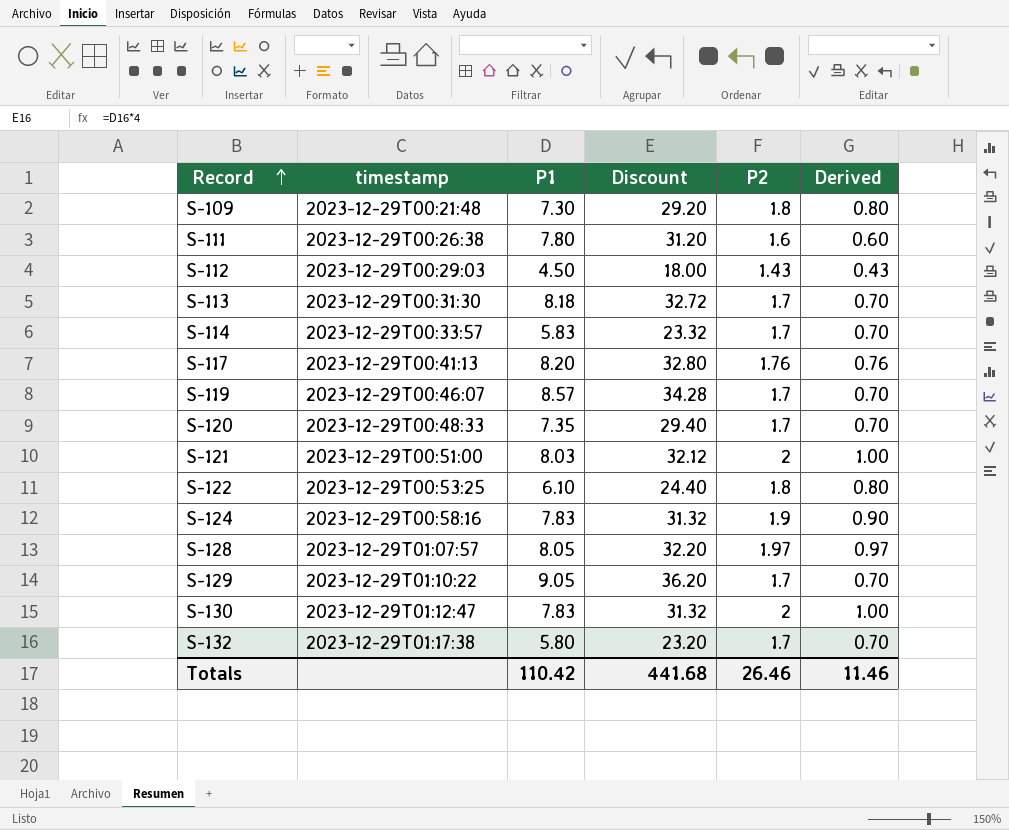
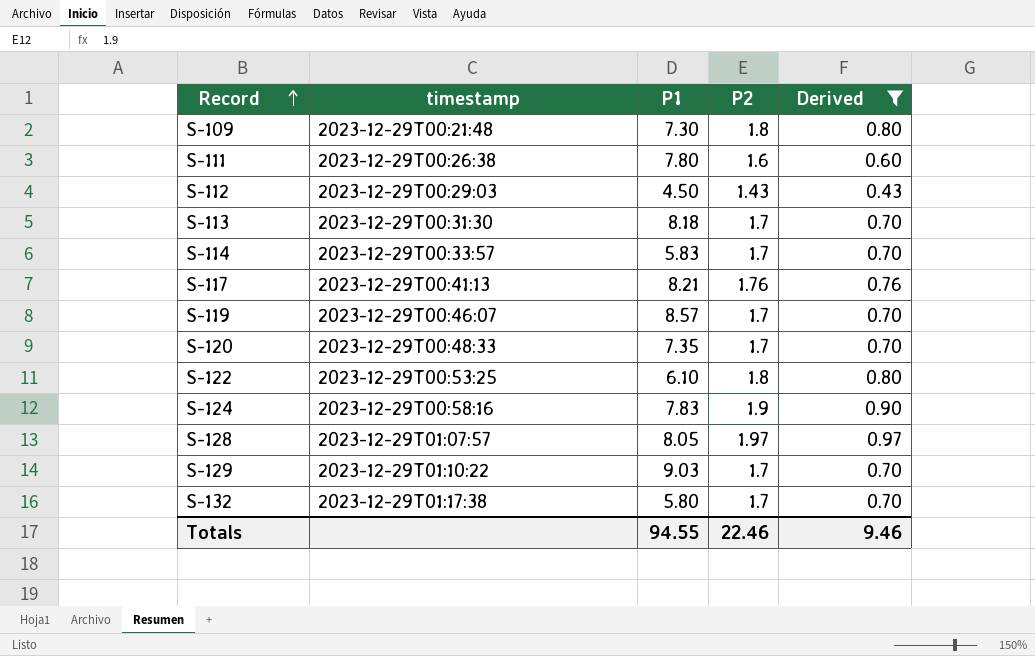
filter: none -> Derived != 1.00
column Discount | formula: [P1] * 4 -> none
S-117 | P1: 8.20 -> 8.21
S-129 | P1: 9.05 -> 9.03
Totals | P1: 110.42 -> 94.55
Totals | P2: 26.46 -> 22.46
Totals | Derived: 11.46 -> 9.46

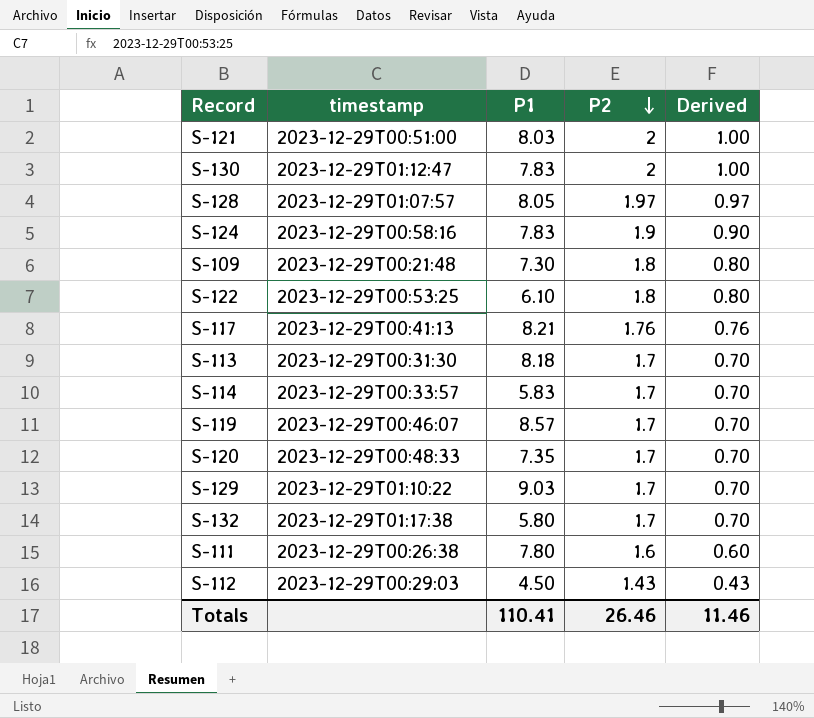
filter: Derived != 1.00 -> none
row order: Record ascending -> P2 descending
Totals | P1: 94.55 -> 110.41
Totals | P2: 22.46 -> 26.46
Totals | Derived: 9.46 -> 11.46

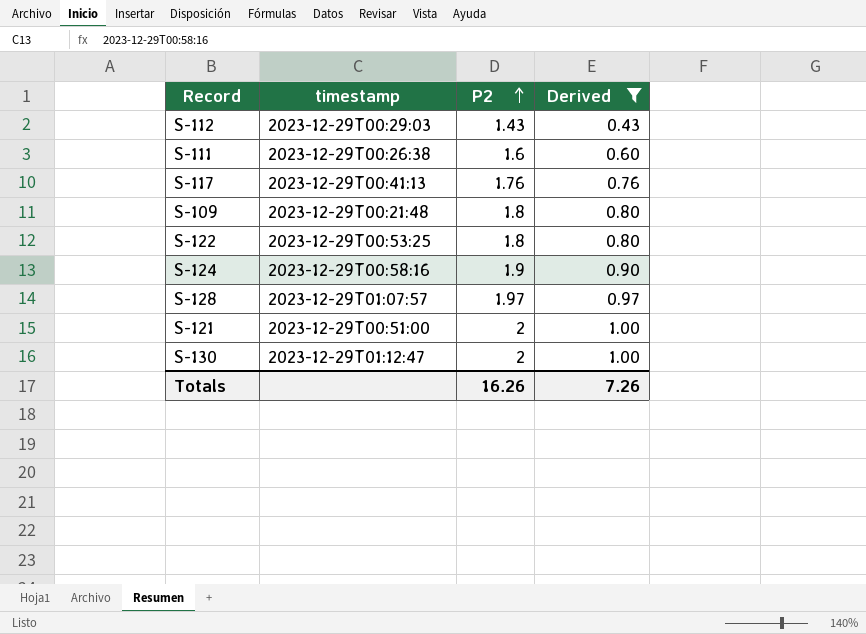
filter: none -> Derived != 0.70
row order: P2 descending -> P2 ascending
column P1 | position: 3 -> none
Totals | P2: 26.46 -> 16.26
Totals | Derived: 11.46 -> 7.26

